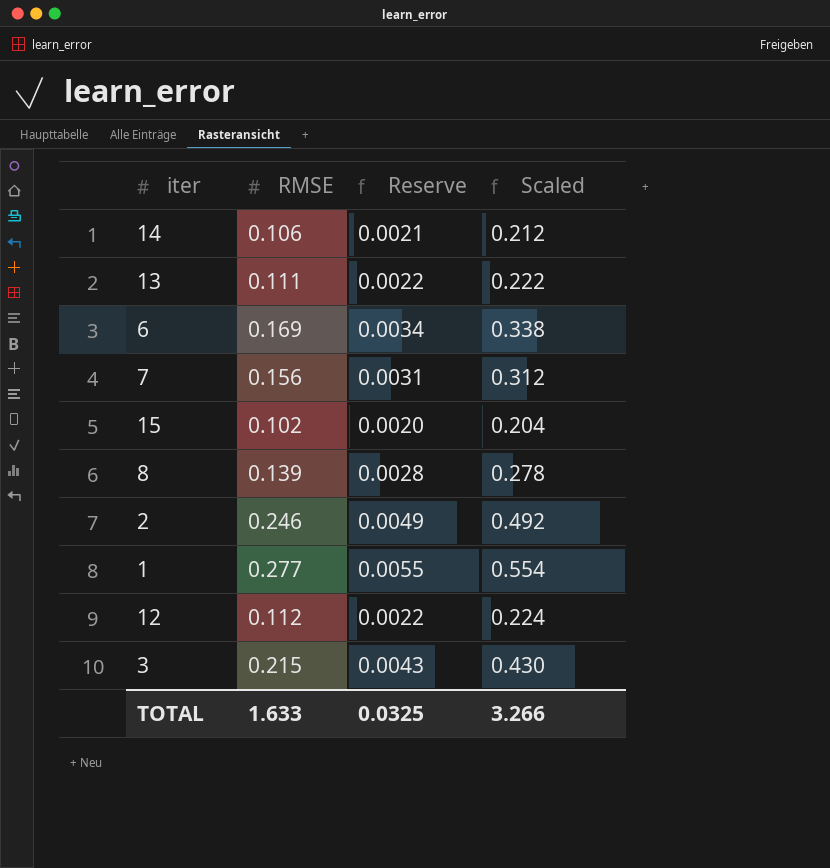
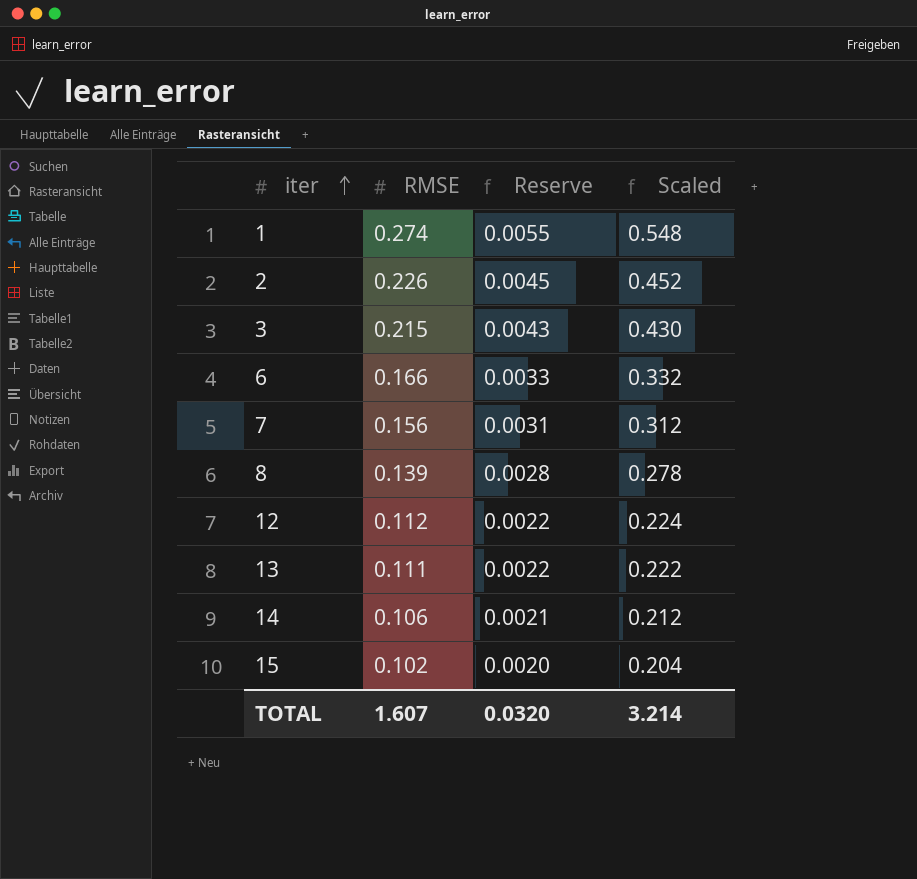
row order: none -> iter ascending
1 | RMSE: 0.277 -> 0.274
1 | Scaled: 0.554 -> 0.548
2 | RMSE: 0.246 -> 0.226
2 | Reserve: 0.0049 -> 0.0045
2 | Scaled: 0.492 -> 0.452
6 | RMSE: 0.169 -> 0.166
6 | Reserve: 0.0034 -> 0.0033
6 | Scaled: 0.338 -> 0.332
TOTAL | RMSE: 1.633 -> 1.607
TOTAL | Reserve: 0.0325 -> 0.0320
TOTAL | Scaled: 3.266 -> 3.214

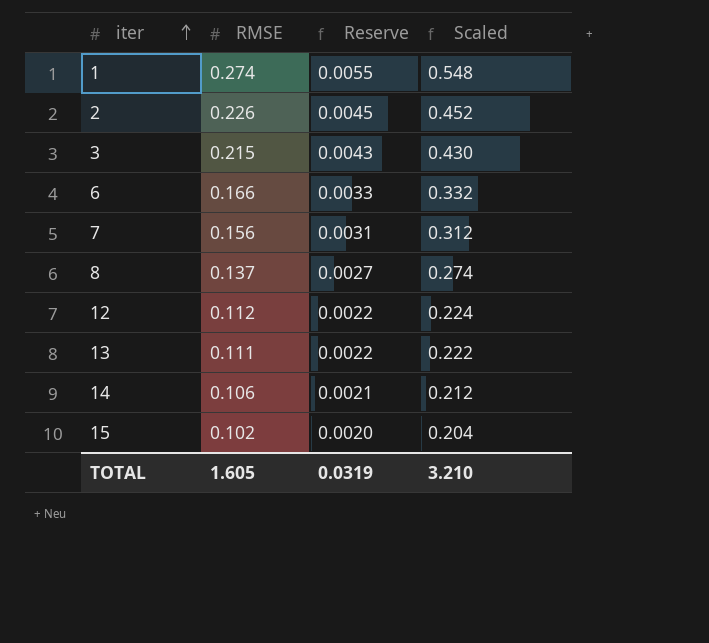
8 | RMSE: 0.139 -> 0.137
8 | Reserve: 0.0028 -> 0.0027
8 | Scaled: 0.278 -> 0.274
TOTAL | RMSE: 1.607 -> 1.605
TOTAL | Reserve: 0.0320 -> 0.0319
TOTAL | Scaled: 3.214 -> 3.210

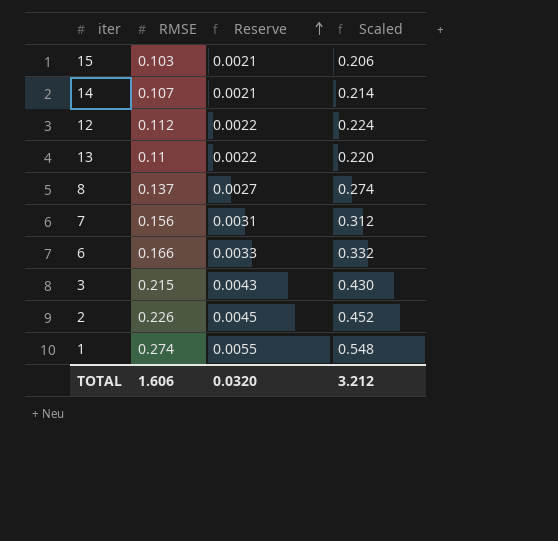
row order: iter ascending -> Reserve ascending
15 | RMSE: 0.102 -> 0.103
15 | Reserve: 0.0020 -> 0.0021
15 | Scaled: 0.204 -> 0.206
14 | RMSE: 0.106 -> 0.107
14 | Scaled: 0.212 -> 0.214
13 | RMSE: 0.111 -> 0.11
13 | Scaled: 0.222 -> 0.220
TOTAL | RMSE: 1.605 -> 1.606
TOTAL | Reserve: 0.0319 -> 0.0320
TOTAL | Scaled: 3.210 -> 3.212

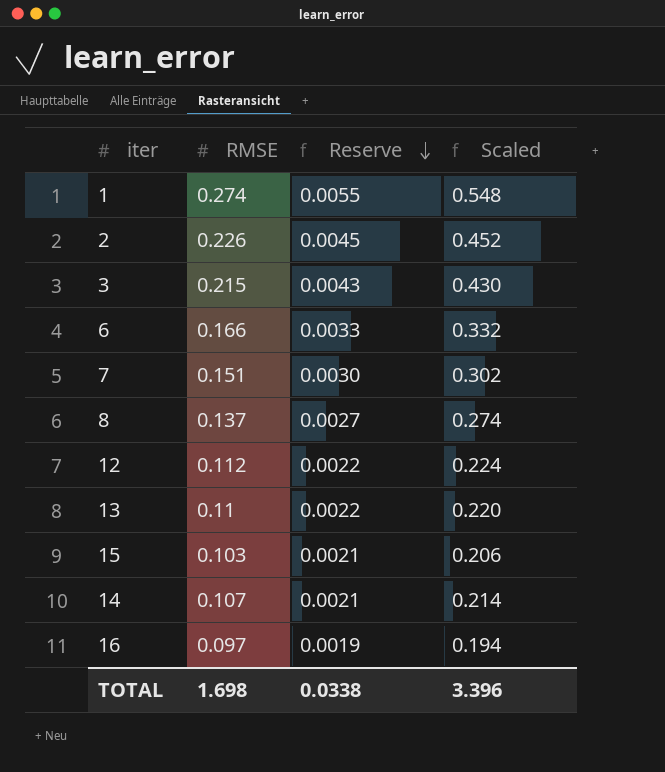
row order: Reserve ascending -> Reserve descending
7 | RMSE: 0.156 -> 0.151
7 | Reserve: 0.0031 -> 0.0030
7 | Scaled: 0.312 -> 0.302
row 16: none -> 0.097 | 0.0019 | 0.194
TOTAL | RMSE: 1.606 -> 1.698
TOTAL | Reserve: 0.0320 -> 0.0338
TOTAL | Scaled: 3.212 -> 3.396

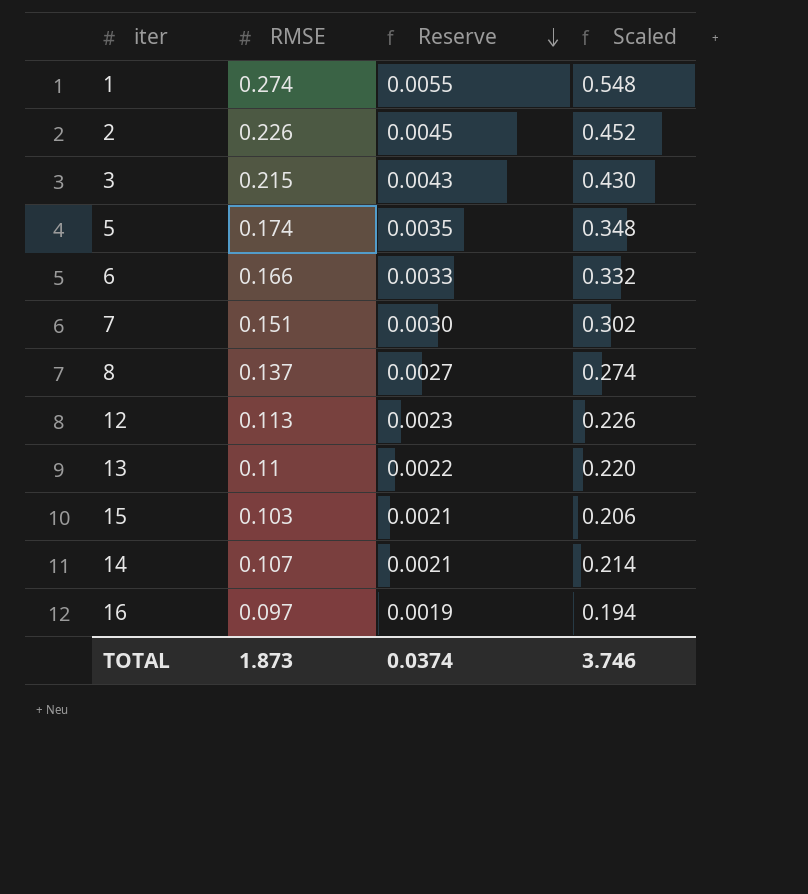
row 5: none -> 0.174 | 0.0035 | 0.348
12 | RMSE: 0.112 -> 0.113
12 | Reserve: 0.0022 -> 0.0023
12 | Scaled: 0.224 -> 0.226
TOTAL | RMSE: 1.698 -> 1.873
TOTAL | Reserve: 0.0338 -> 0.0374
TOTAL | Scaled: 3.396 -> 3.746

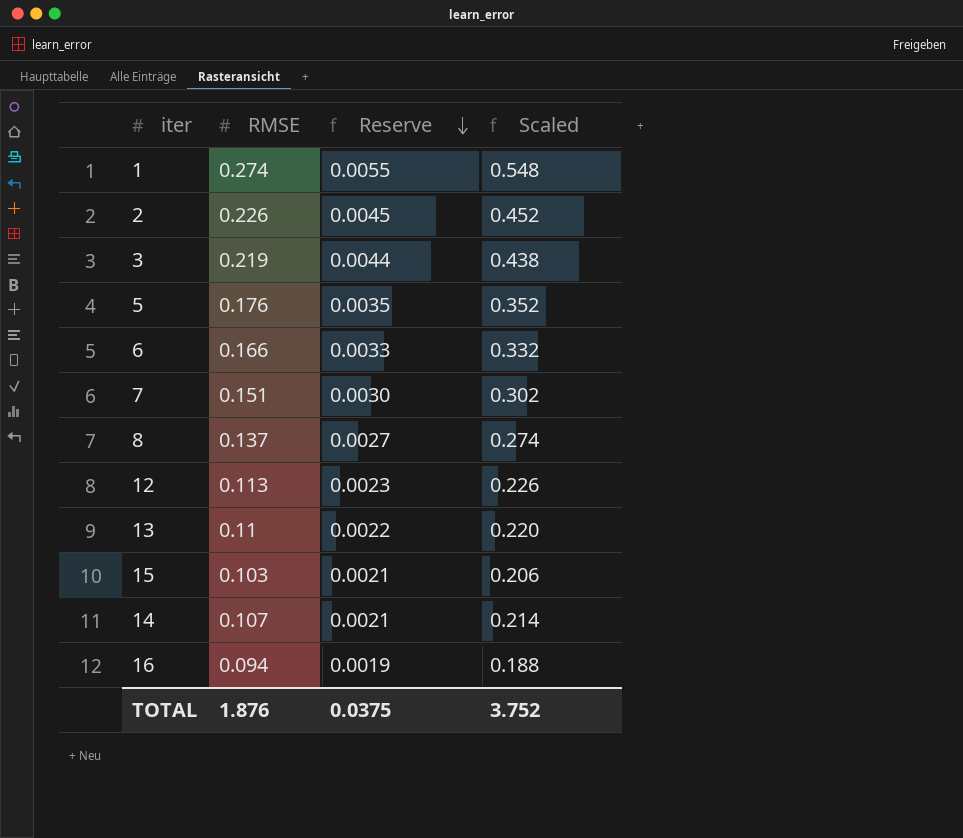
3 | RMSE: 0.215 -> 0.219
3 | Reserve: 0.0043 -> 0.0044
3 | Scaled: 0.430 -> 0.438
5 | RMSE: 0.174 -> 0.176
5 | Scaled: 0.348 -> 0.352
16 | RMSE: 0.097 -> 0.094
16 | Scaled: 0.194 -> 0.188
TOTAL | RMSE: 1.873 -> 1.876
TOTAL | Reserve: 0.0374 -> 0.0375
TOTAL | Scaled: 3.746 -> 3.752

